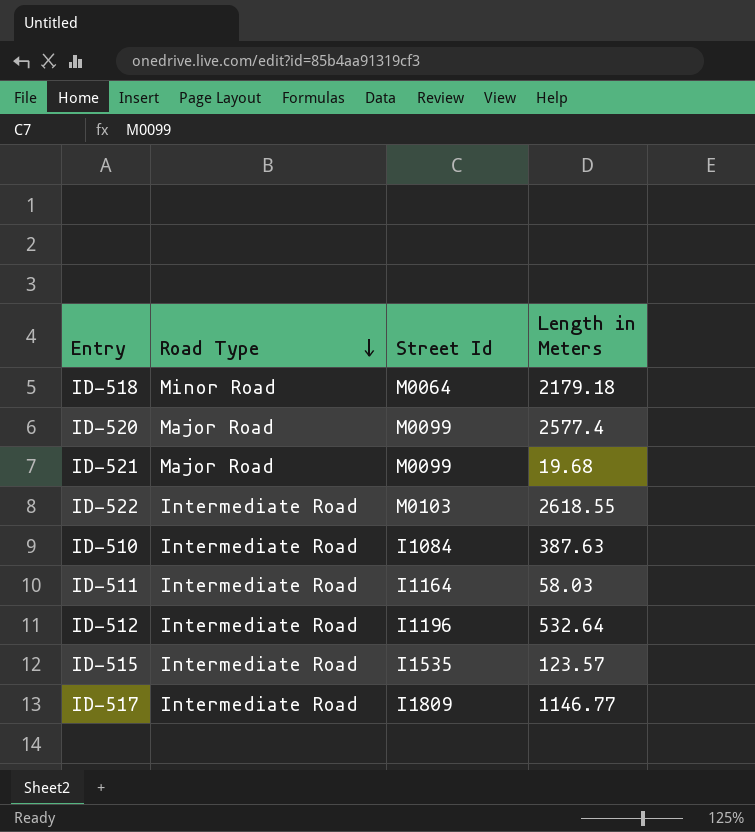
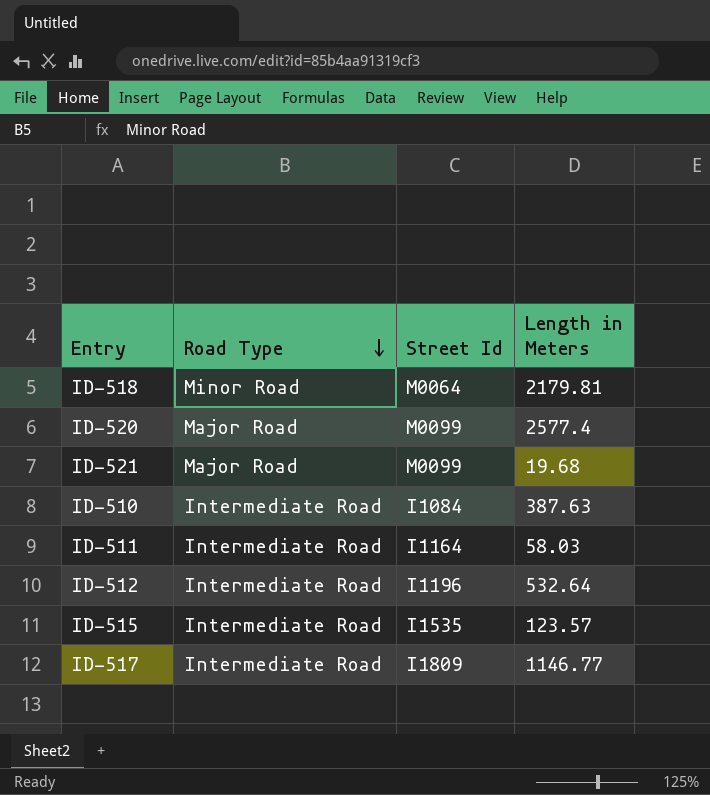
row ID-522: Intermediate Road | M0103 | 2618.55 -> none
ID-518 | Length in Meters: 2179.18 -> 2179.81

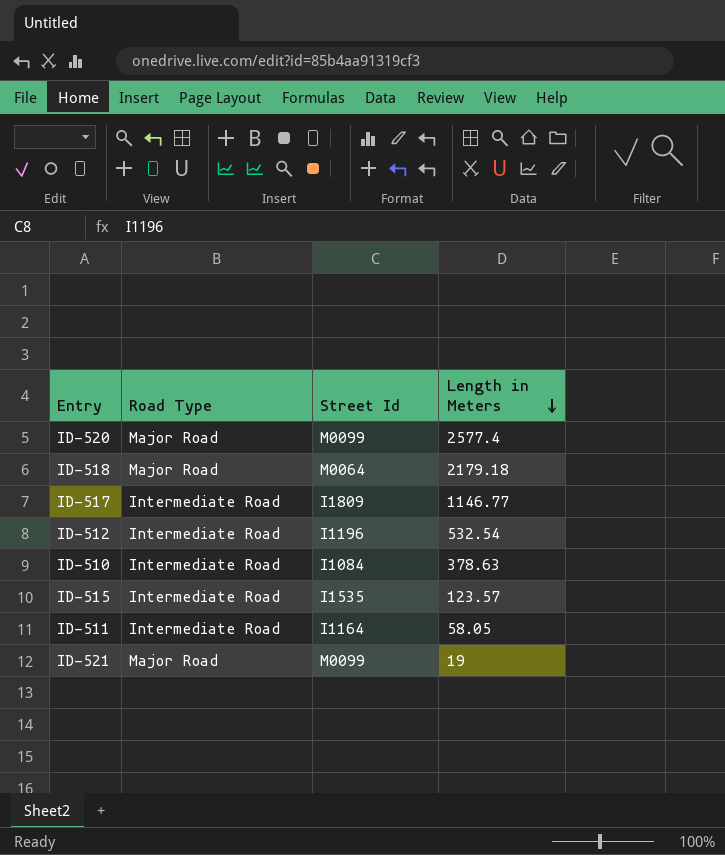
row order: Road Type descending -> Length in Meters descending
ID-518 | Road Type: Minor Road -> Major Road
ID-518 | Length in Meters: 2179.81 -> 2179.18
ID-512 | Length in Meters: 532.64 -> 532.54
ID-510 | Length in Meters: 387.63 -> 378.63
ID-511 | Length in Meters: 58.03 -> 58.05
ID-521 | Length in Meters: 19.68 -> 19

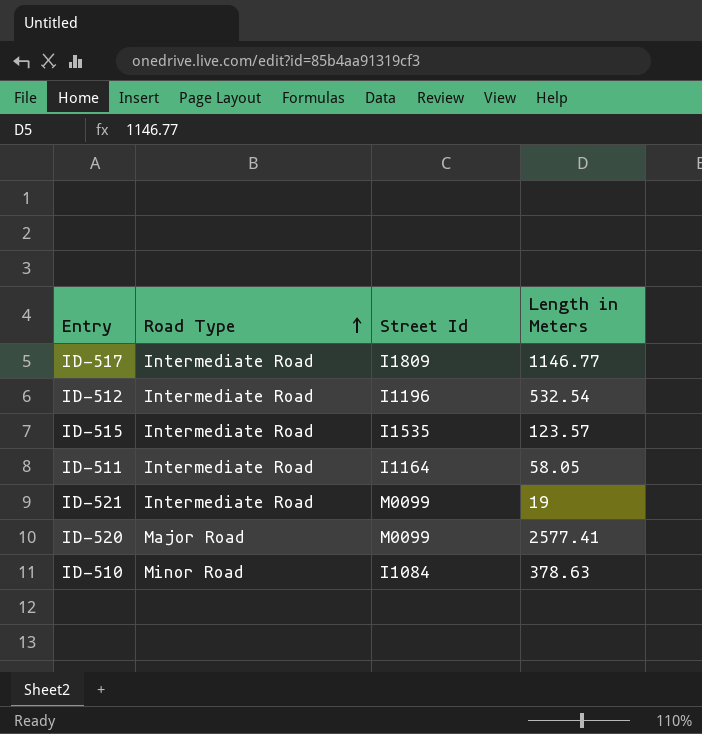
row order: Length in Meters descending -> Road Type ascending
row ID-518: Major Road | M0064 | 2179.18 -> none
ID-521 | Road Type: Major Road -> Intermediate Road
ID-520 | Length in Meters: 2577.4 -> 2577.41
ID-510 | Road Type: Intermediate Road -> Minor Road

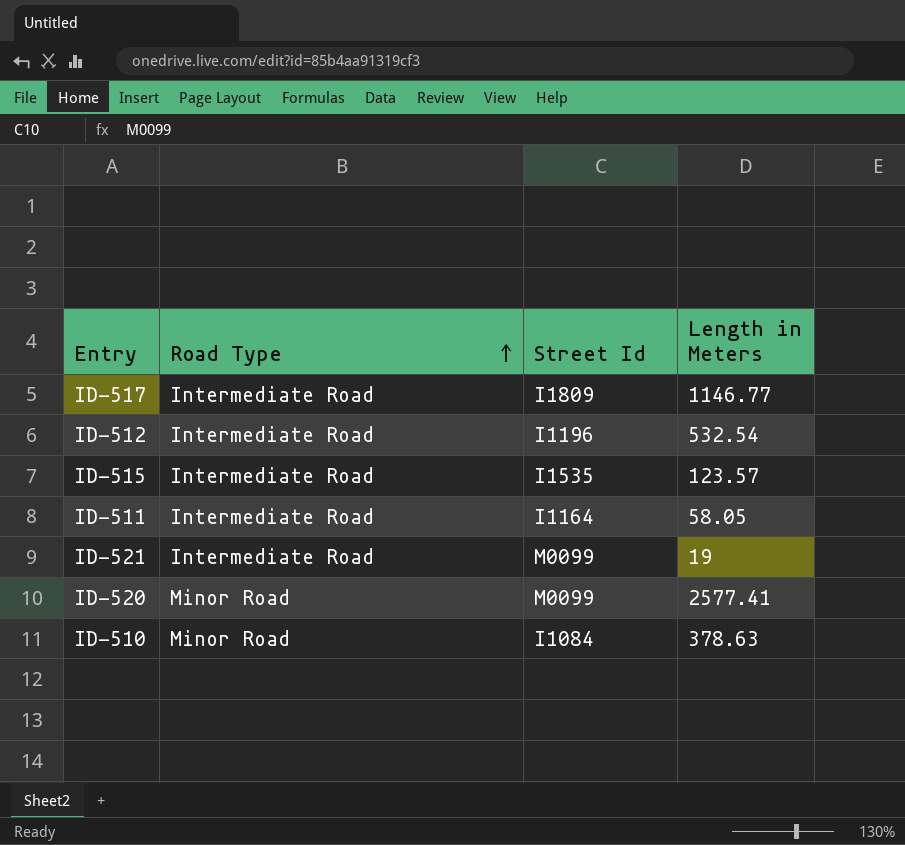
ID-520 | Road Type: Major Road -> Minor Road

